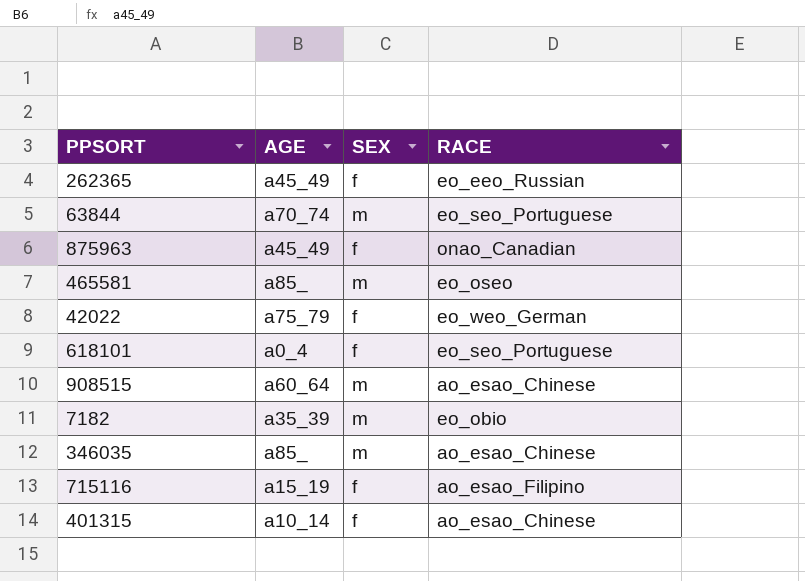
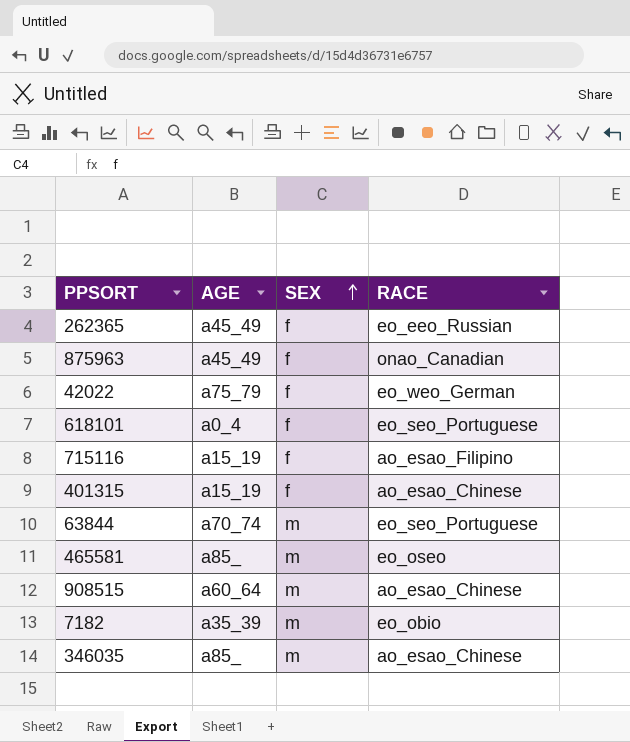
row order: none -> SEX ascending
401315 | AGE: a10_14 -> a15_19

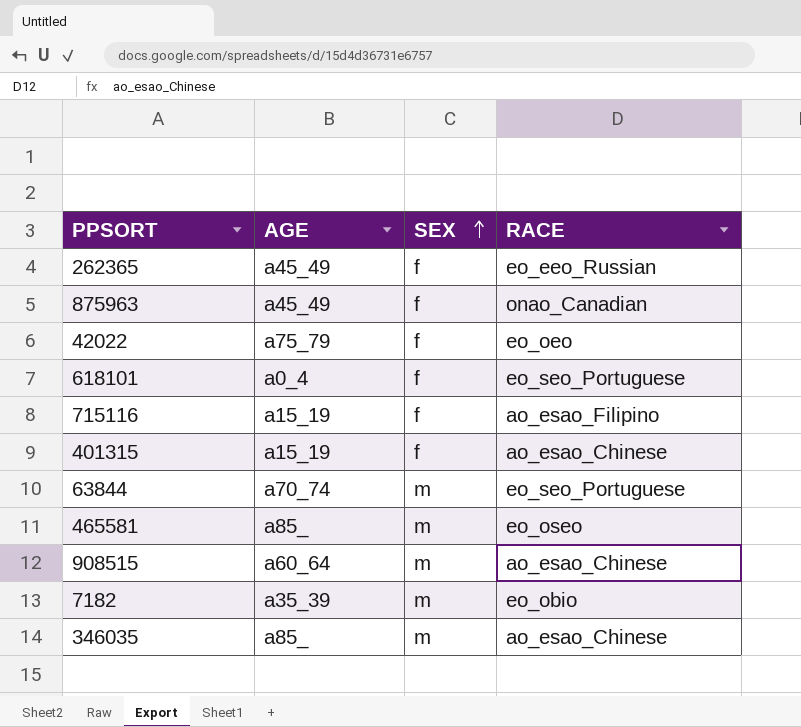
42022 | RACE: eo_weo_German -> eo_oeo

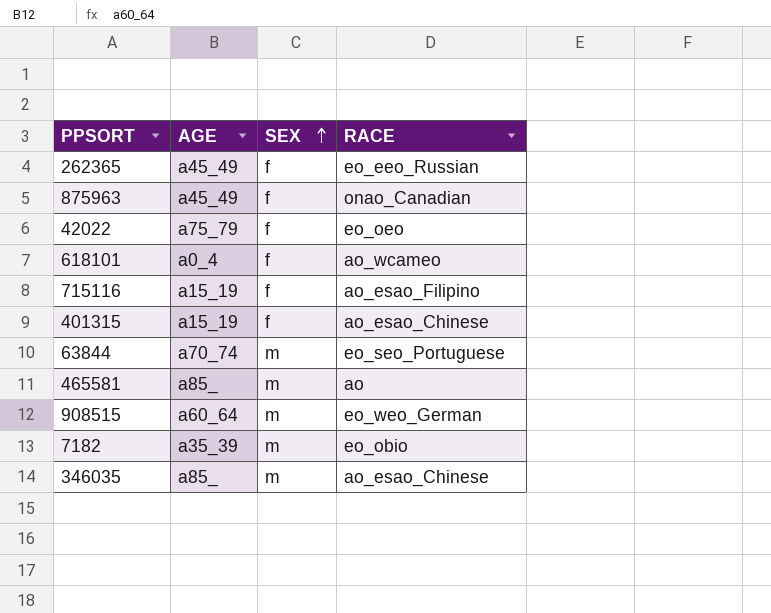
618101 | RACE: eo_seo_Portuguese -> ao_wcameo
465581 | RACE: eo_oseo -> ao
908515 | RACE: ao_esao_Chinese -> eo_weo_German

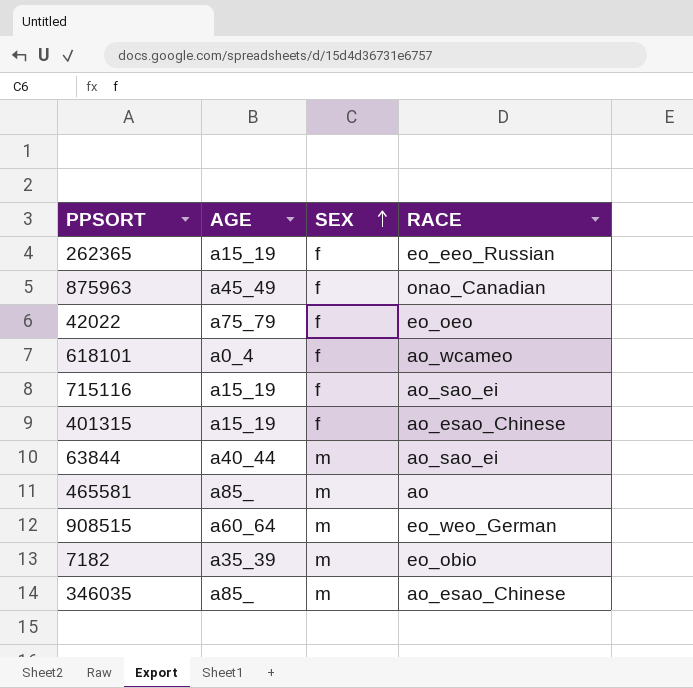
262365 | AGE: a45_49 -> a15_19
715116 | RACE: ao_esao_Filipino -> ao_sao_ei
63844 | AGE: a70_74 -> a40_44
63844 | RACE: eo_seo_Portuguese -> ao_sao_ei

